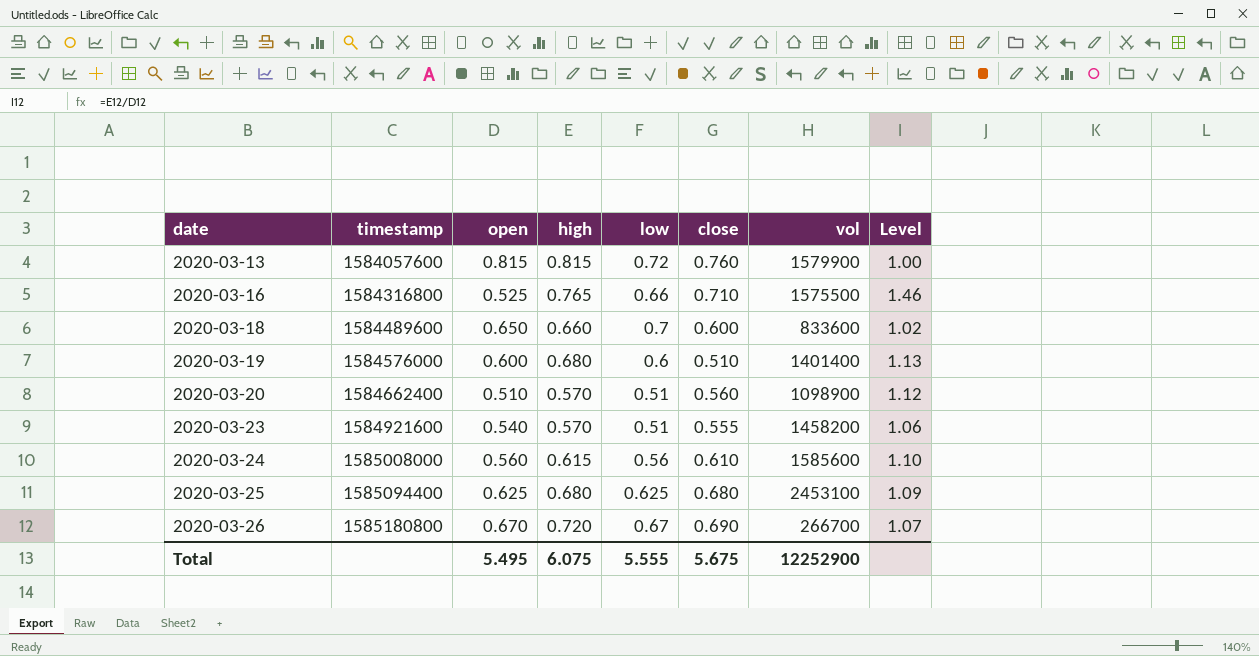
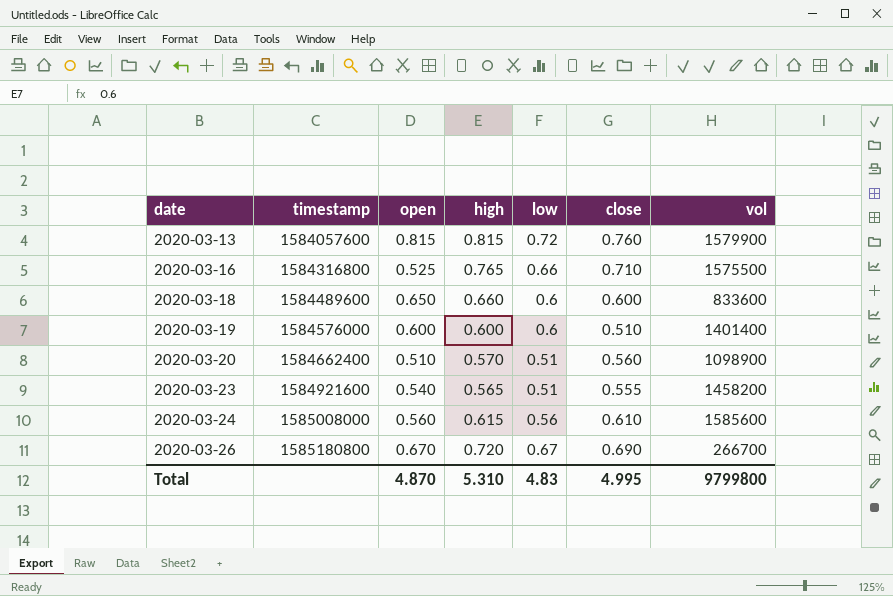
column Level | formula: [high] / [open] -> none
row 2020-03-25: 1585094400 | 0.625 | 0.680 | 0.625 | 0.680 | 2453100 | 1.09 -> none
2020-03-18 | low: 0.7 -> 0.6
2020-03-19 | high: 0.680 -> 0.600
2020-03-23 | high: 0.570 -> 0.565
Total | open: 5.495 -> 4.870
Total | high: 6.075 -> 5.310
Total | low: 5.555 -> 4.83
Total | close: 5.675 -> 4.995
Total | vol: 12252900 -> 9799800

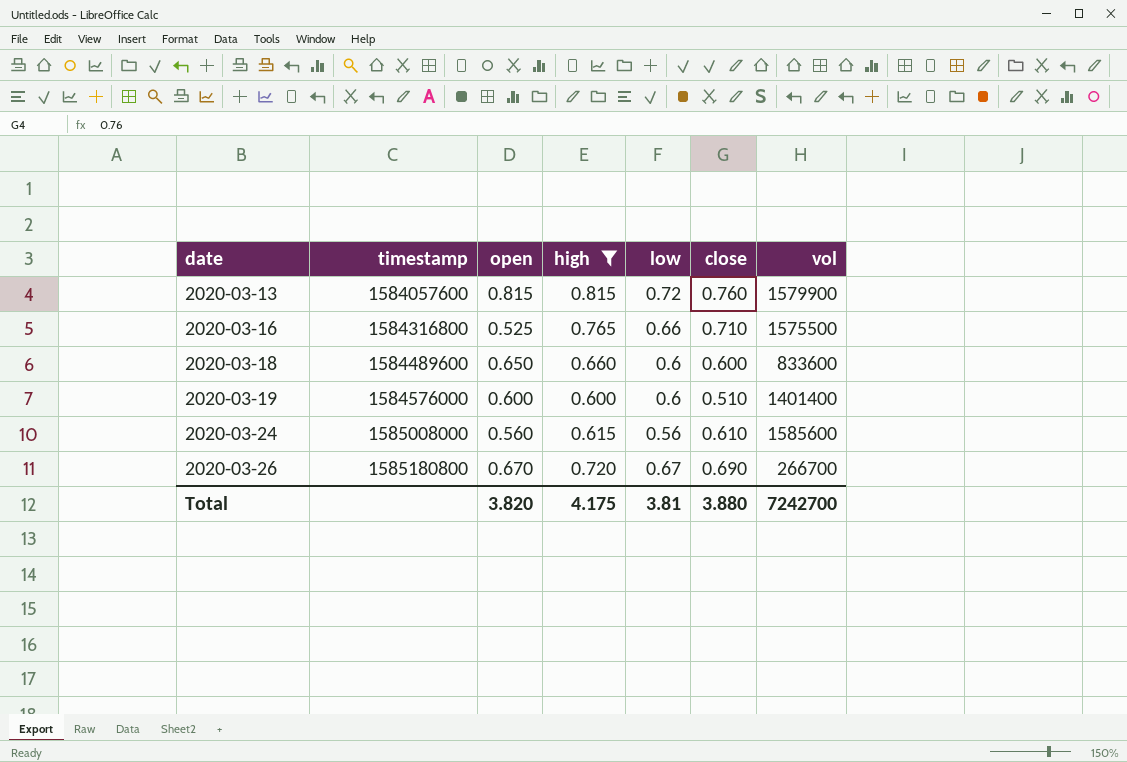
filter: none -> high >= 0.600
Total | open: 4.870 -> 3.820
Total | high: 5.310 -> 4.175
Total | low: 4.83 -> 3.81
Total | close: 4.995 -> 3.880
Total | vol: 9799800 -> 7242700

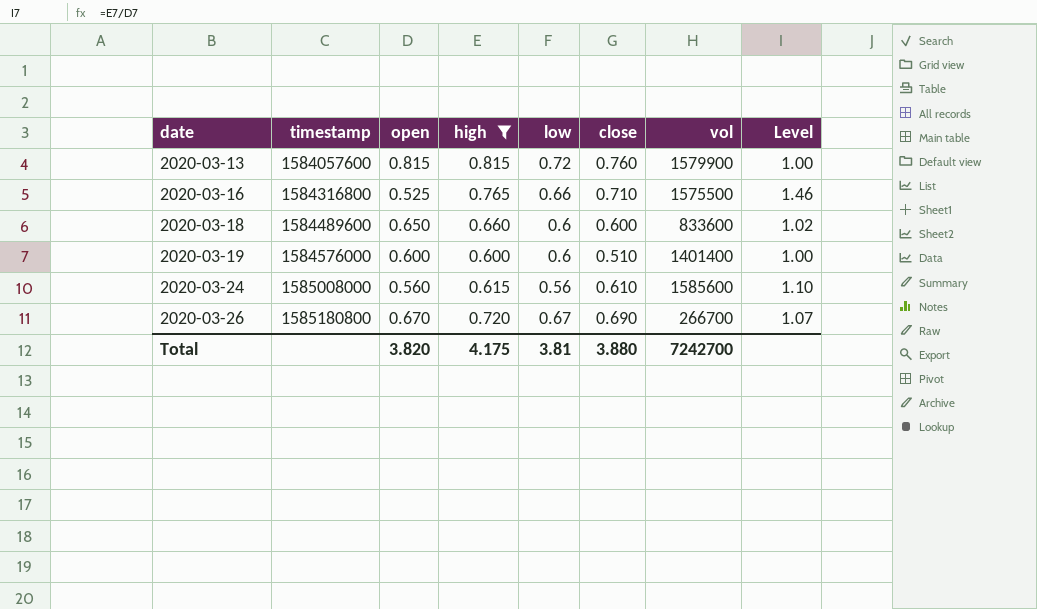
column Level | formula: none -> [high] / [open]

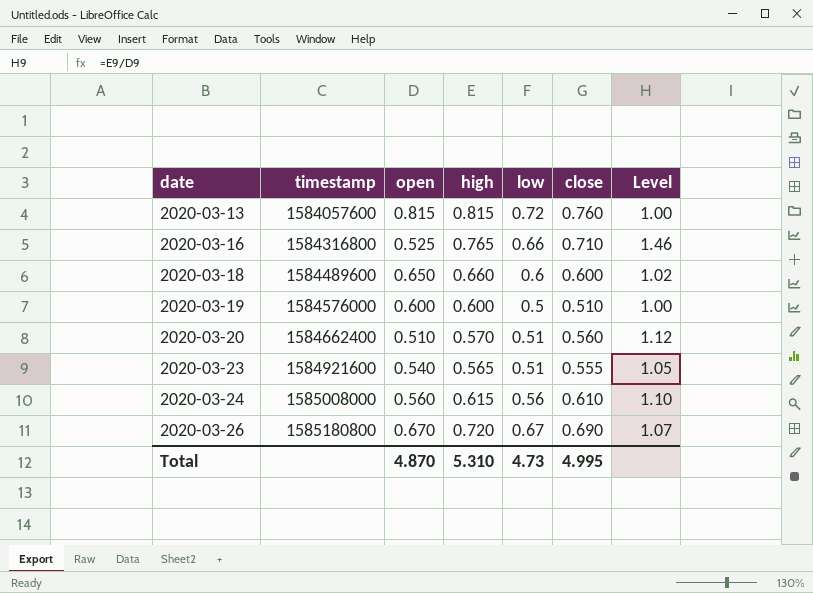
filter: high >= 0.600 -> none
column vol | position: 7 -> none
2020-03-19 | low: 0.6 -> 0.5
Total | open: 3.820 -> 4.870
Total | high: 4.175 -> 5.310
Total | low: 3.81 -> 4.73
Total | close: 3.880 -> 4.995

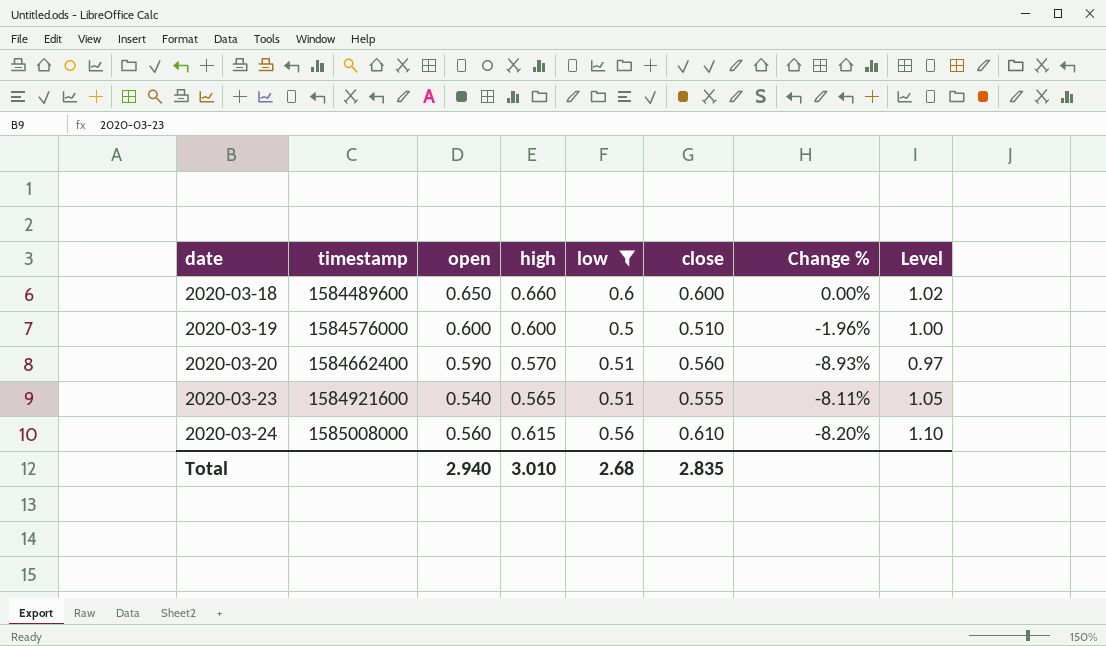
filter: none -> low <= 0.6
column Change % | formula: none -> ([low] - [close]) / [close]
2020-03-20 | open: 0.510 -> 0.590
2020-03-20 | Level: 1.12 -> 0.97
Total | open: 4.870 -> 2.940
Total | high: 5.310 -> 3.010
Total | low: 4.73 -> 2.68
Total | close: 4.995 -> 2.835

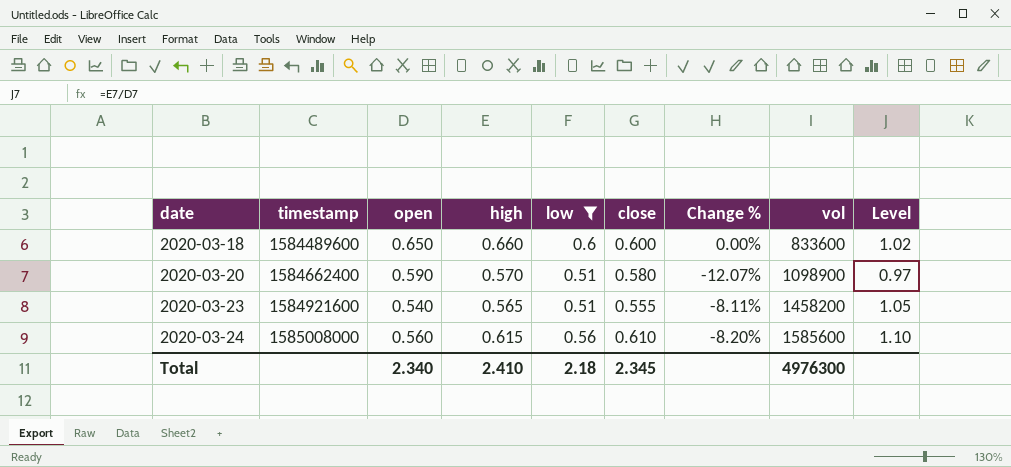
column vol | position: none -> 8
row 2020-03-19: 1584576000 | 0.600 | 0.600 | 0.5 | 0.510 | -1.96% | 1.00 -> none
2020-03-20 | close: 0.560 -> 0.580
2020-03-20 | Change %: -8.93% -> -12.07%
Total | open: 2.940 -> 2.340
Total | high: 3.010 -> 2.410
Total | low: 2.68 -> 2.18
Total | close: 2.835 -> 2.345

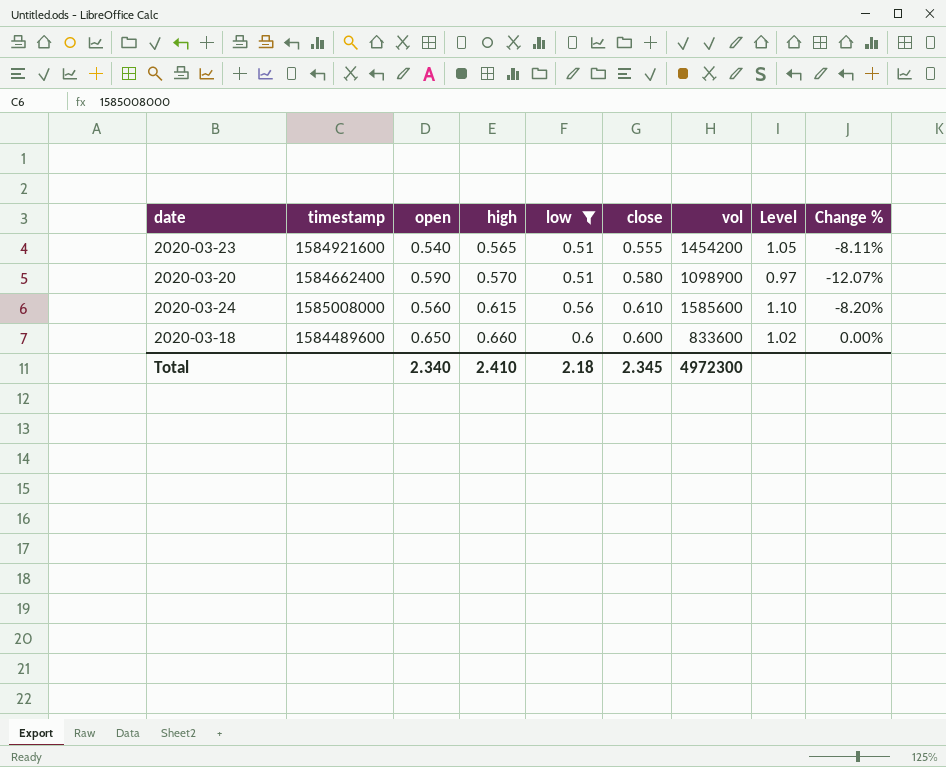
row order: date ascending -> high ascending
column Change % | position: 7 -> 9
2020-03-23 | vol: 1458200 -> 1454200
Total | vol: 4976300 -> 4972300

